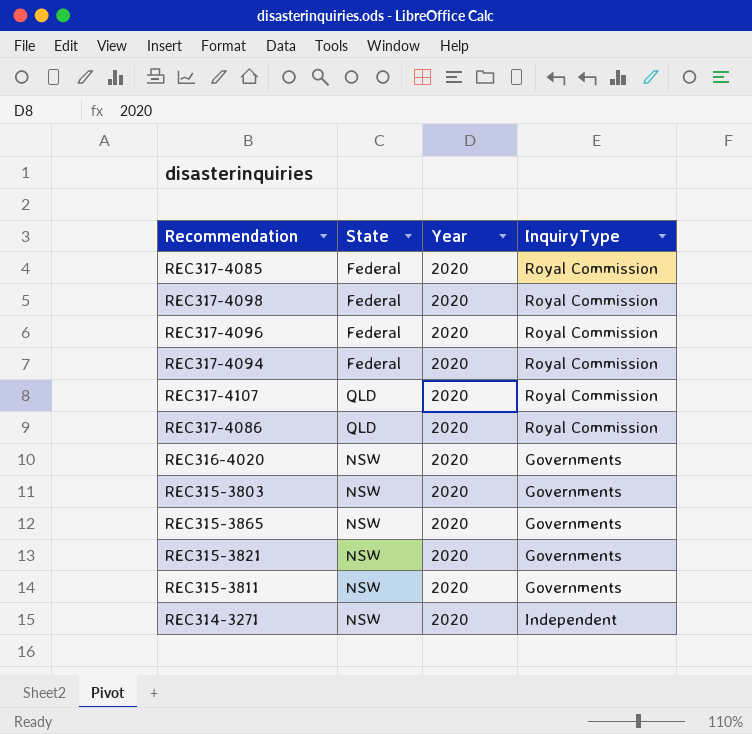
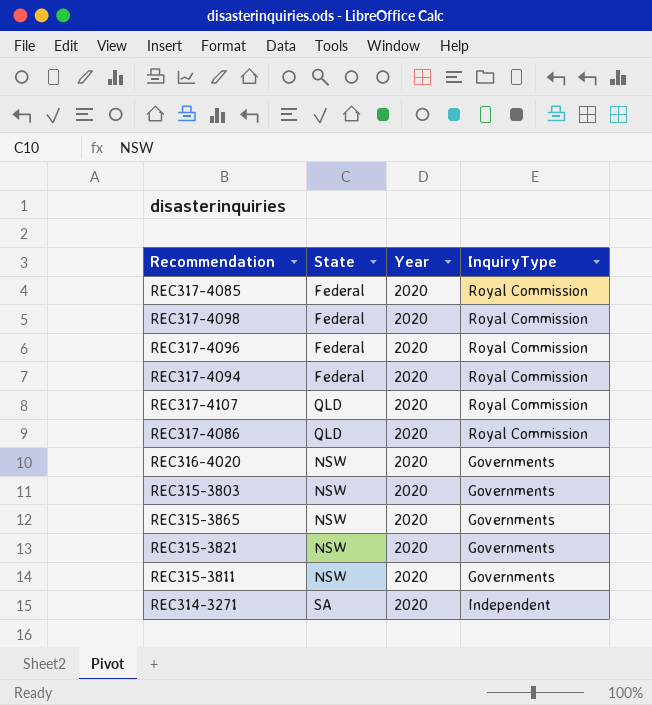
REC314-3271 | State: NSW -> SA

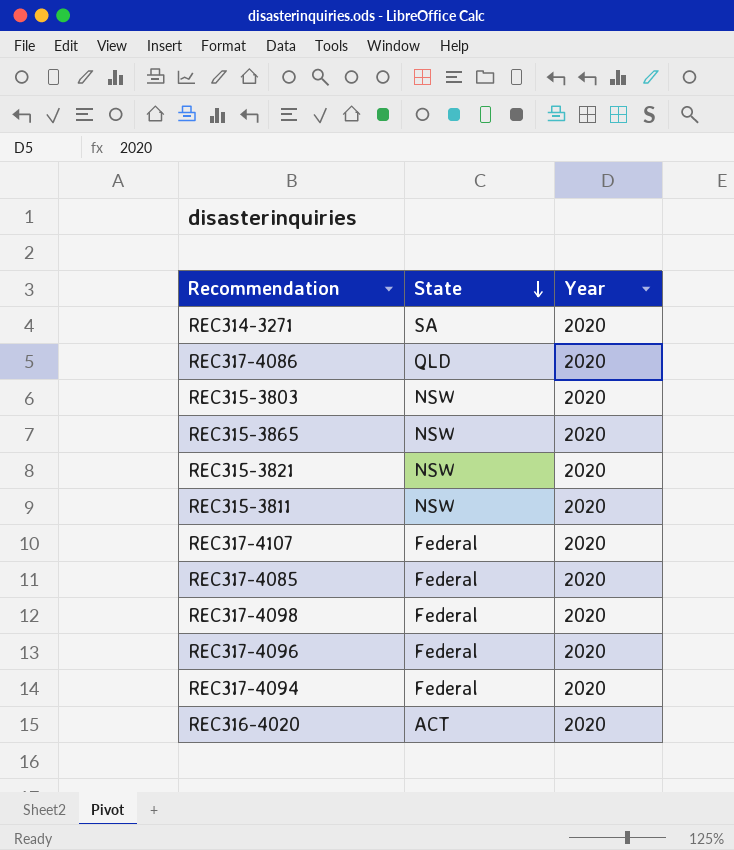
row order: none -> State descending
column InquiryType | position: 4 -> none
REC317-4107 | State: QLD -> Federal
REC316-4020 | State: NSW -> ACT

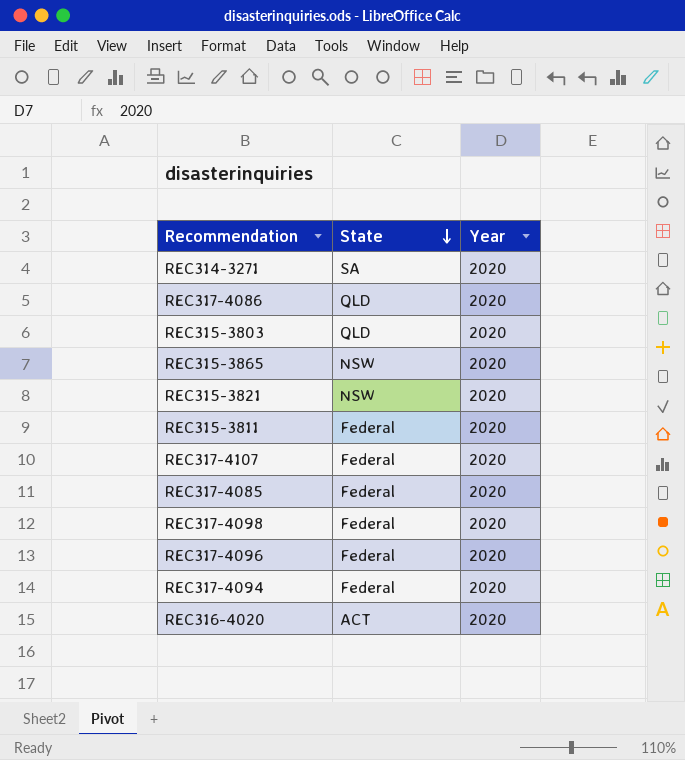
REC315-3803 | State: NSW -> QLD
REC315-3811 | State: NSW -> Federal

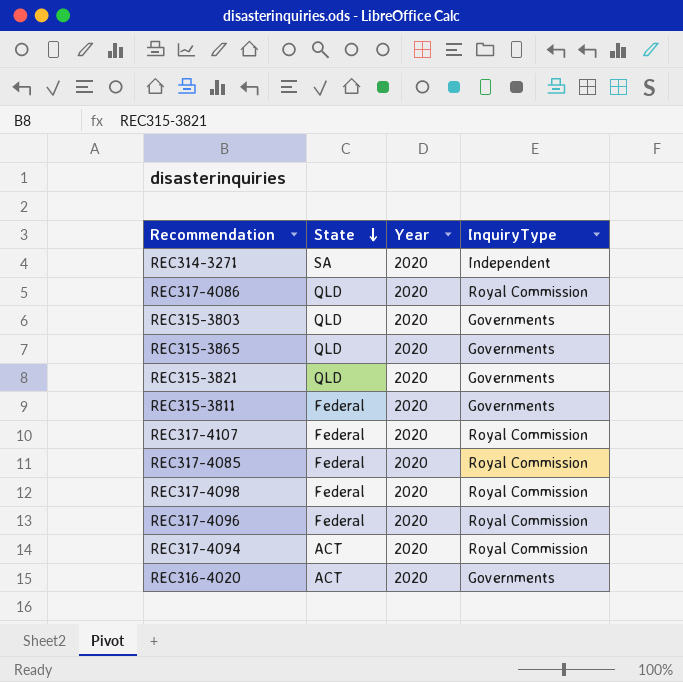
column InquiryType | position: none -> 4
REC315-3865 | State: NSW -> QLD
REC315-3821 | State: NSW -> QLD
REC317-4094 | State: Federal -> ACT

